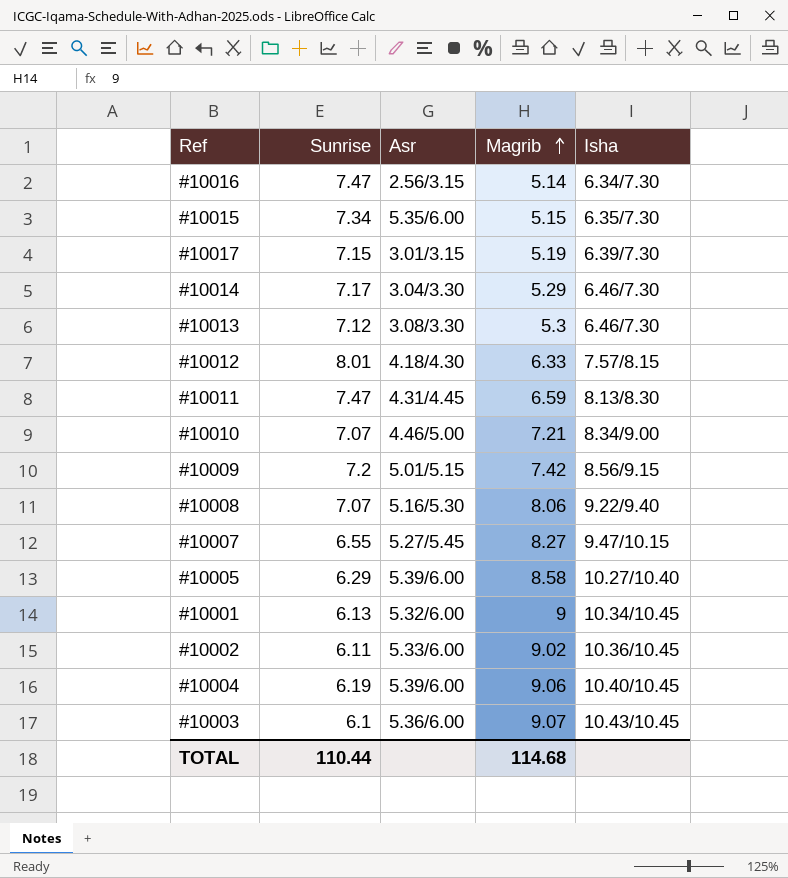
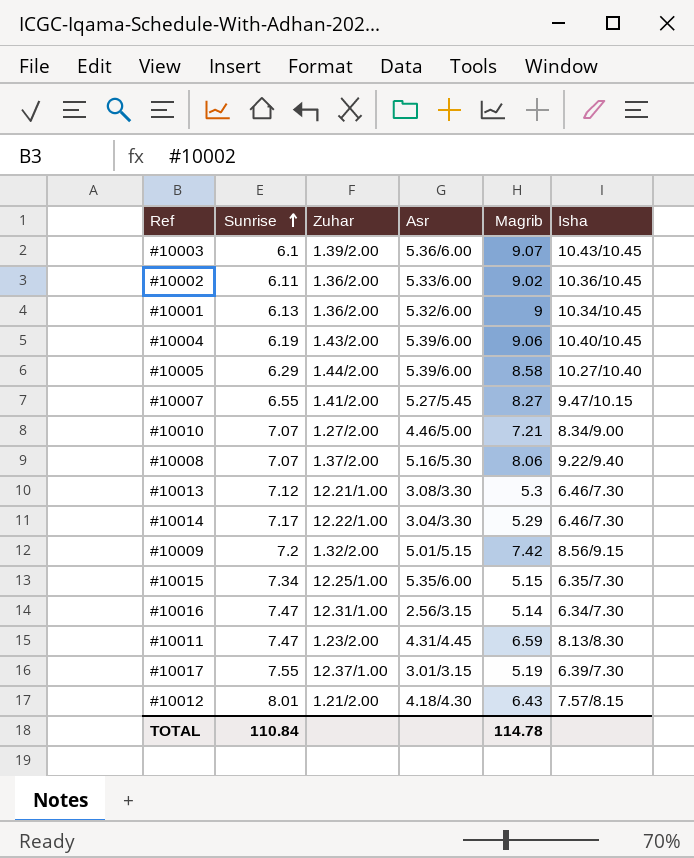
row order: Magrib ascending -> Sunrise ascending
column Zuhar | position: none -> 3
#10017 | Sunrise: 7.15 -> 7.55
#10012 | Magrib: 6.33 -> 6.43
TOTAL | Sunrise: 110.44 -> 110.84
TOTAL | Magrib: 114.68 -> 114.78

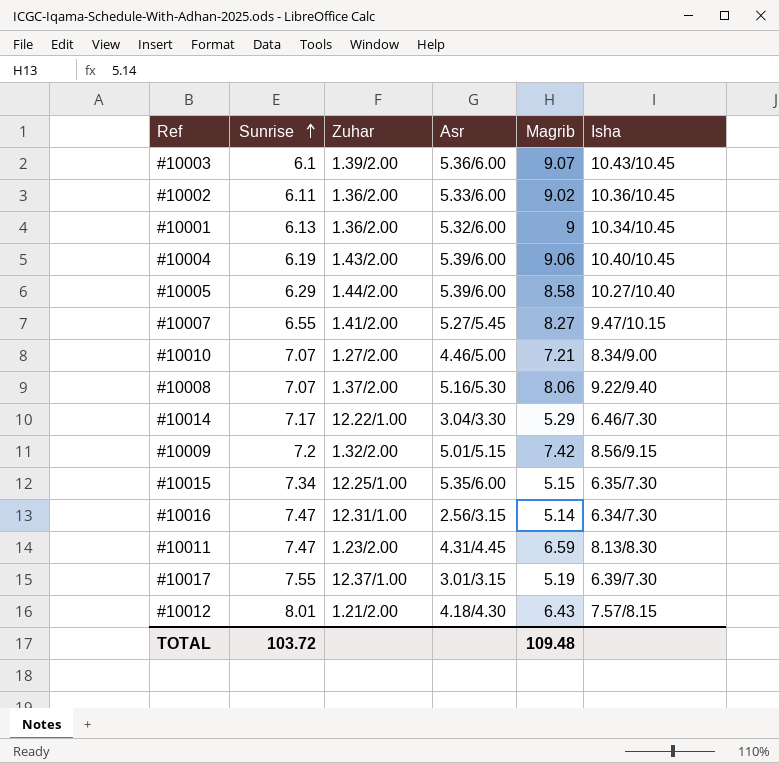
row #10013: 7.12 | 12.21/1.00 | 3.08/3.30 | 5.3 | 6.46/7.30 -> none
TOTAL | Sunrise: 110.84 -> 103.72
TOTAL | Magrib: 114.78 -> 109.48

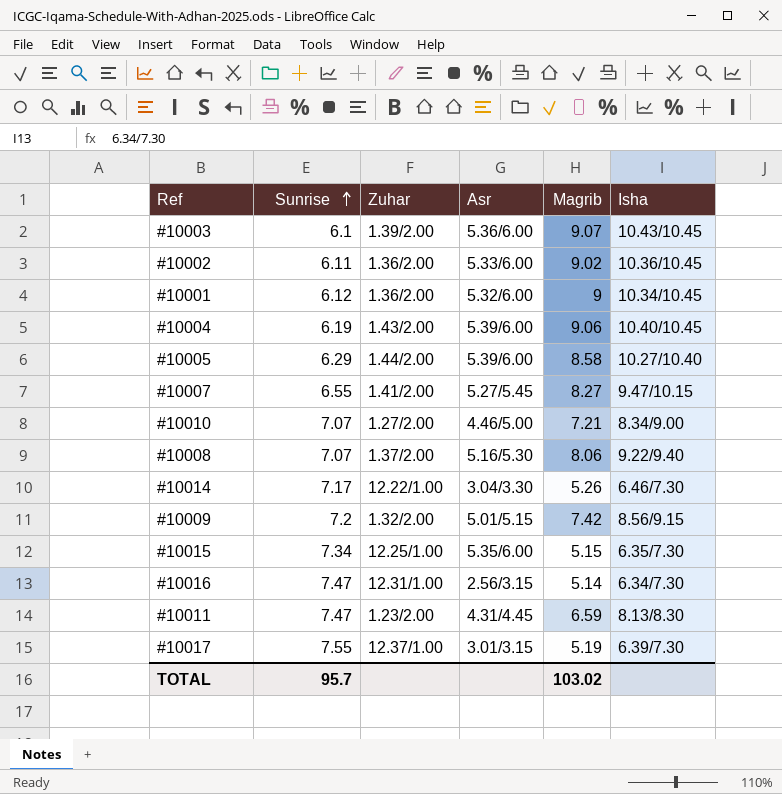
row #10012: 8.01 | 1.21/2.00 | 4.18/4.30 | 6.43 | 7.57/8.15 -> none
#10001 | Sunrise: 6.13 -> 6.12
#10014 | Magrib: 5.29 -> 5.26
TOTAL | Sunrise: 103.72 -> 95.7
TOTAL | Magrib: 109.48 -> 103.02

